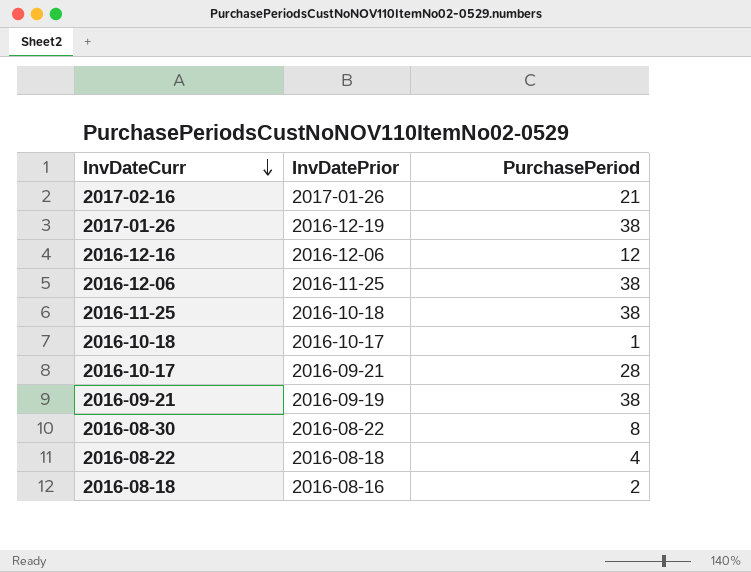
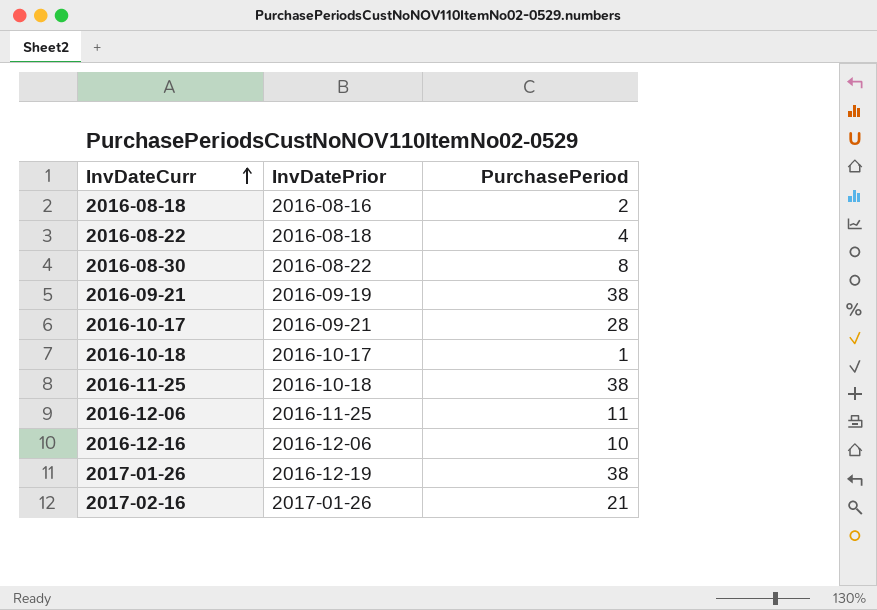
row order: InvDateCurr descending -> InvDateCurr ascending
2016-12-06 | PurchasePeriod: 38 -> 11
2016-12-16 | PurchasePeriod: 12 -> 10

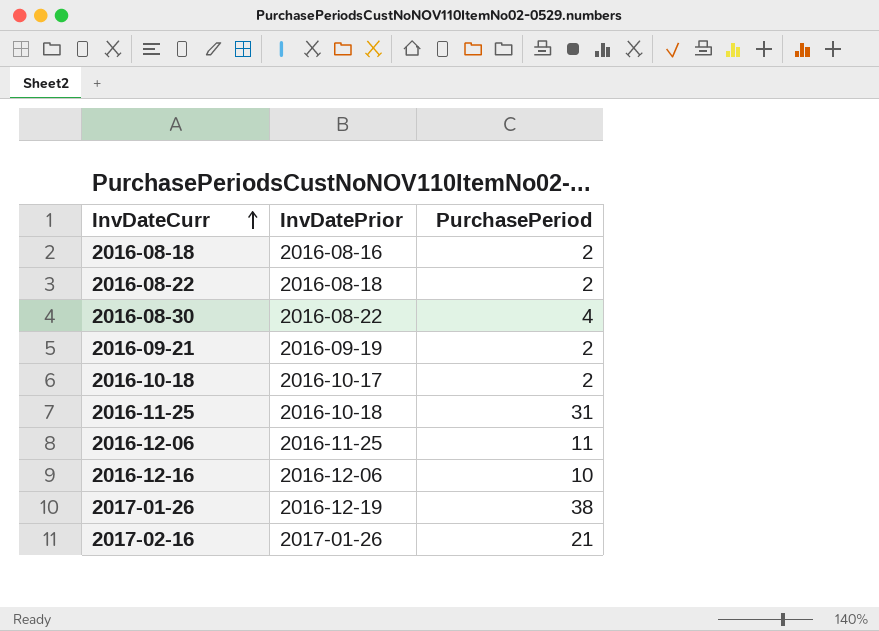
row 2016-10-17: 2016-09-21 | 28 -> none
2016-08-22 | PurchasePeriod: 4 -> 2
2016-08-30 | PurchasePeriod: 8 -> 4
2016-09-21 | PurchasePeriod: 38 -> 2
2016-10-18 | PurchasePeriod: 1 -> 2
2016-11-25 | PurchasePeriod: 38 -> 31

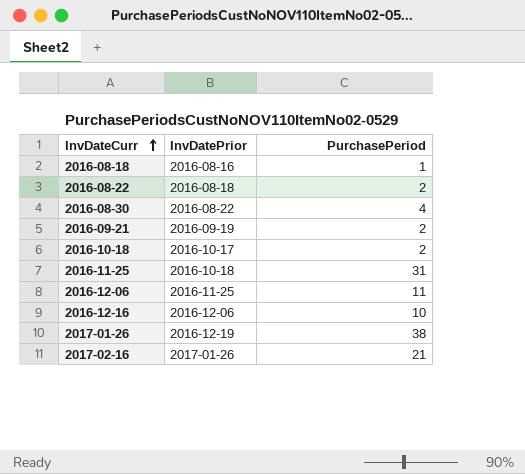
2016-08-18 | PurchasePeriod: 2 -> 1

